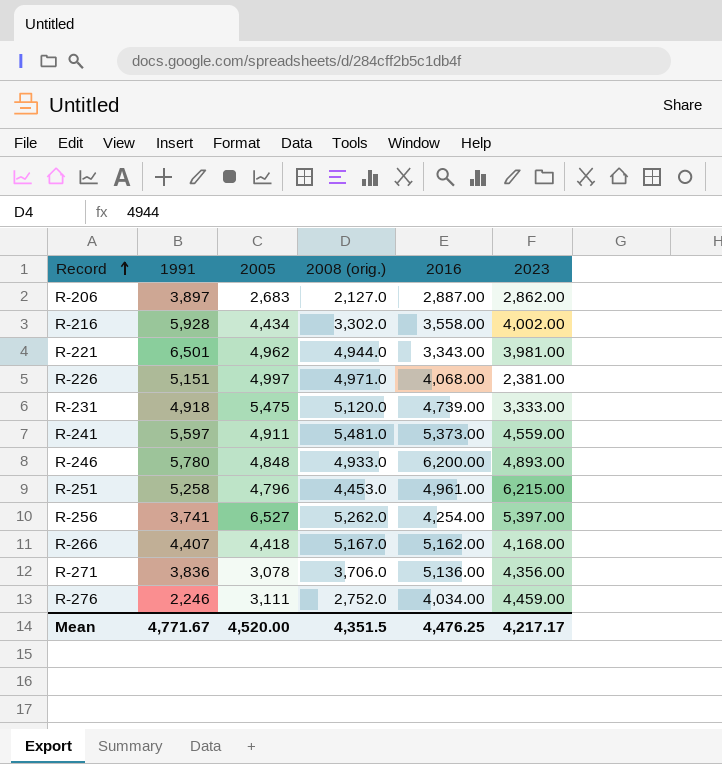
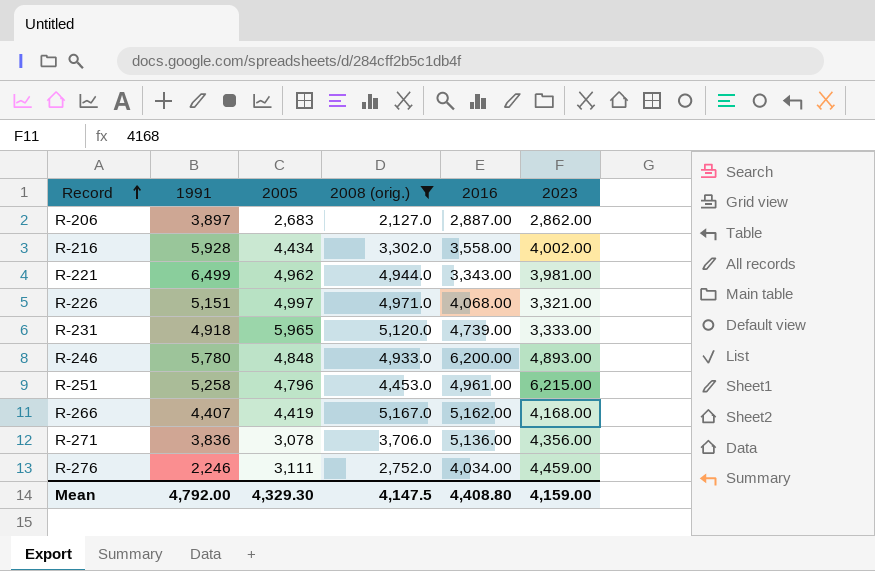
filter: none -> 2008 (orig.) <= 5,167.0
R-221 | 1991: 6,501 -> 6,499
R-226 | 2023: 2,381.00 -> 3,321.00
R-231 | 2005: 5,475 -> 5,965
R-266 | 2005: 4,418 -> 4,419
Mean | 1991: 4,771.67 -> 4,792.00
Mean | 2005: 4,520.00 -> 4,329.30
Mean | 2008 (orig.): 4,351.5 -> 4,147.5
Mean | 2016: 4,476.25 -> 4,408.80
Mean | 2023: 4,217.17 -> 4,159.00

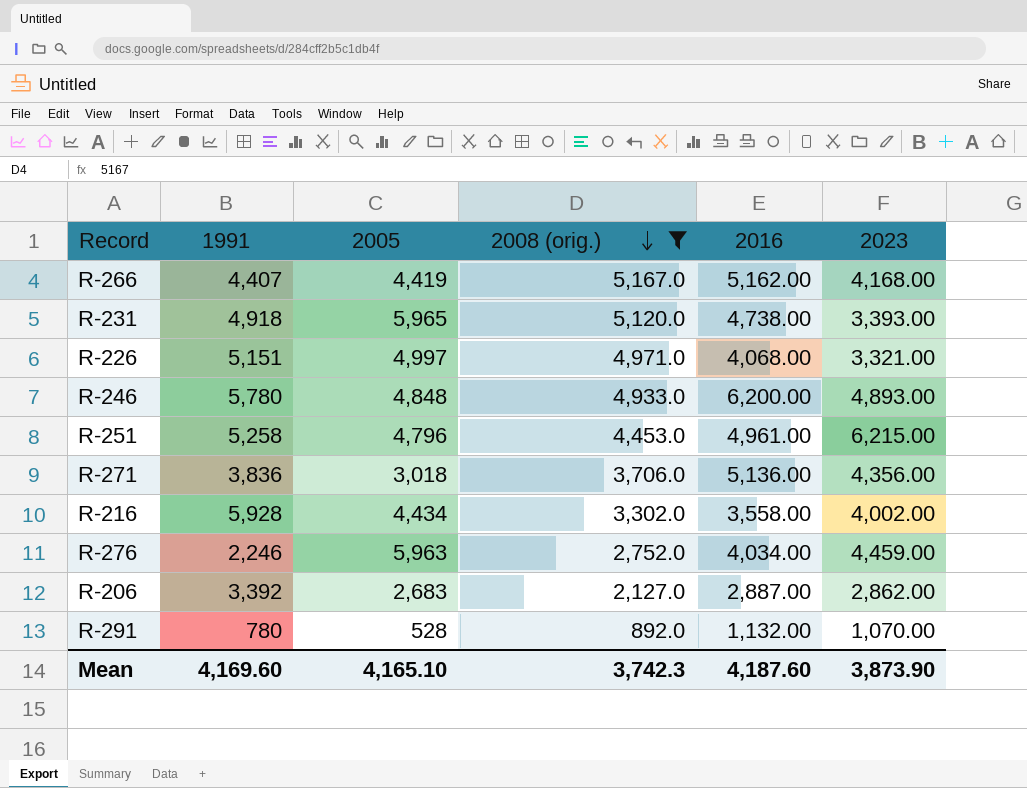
row order: Record ascending -> 2008 (orig.) descending
row R-221: 6,499 | 4,962 | 4,944.0 | 3,343.00 | 3,981.00 -> none
R-231 | 2016: 4,739.00 -> 4,738.00
R-231 | 2023: 3,333.00 -> 3,393.00
R-271 | 2005: 3,078 -> 3,018
R-276 | 2005: 3,111 -> 5,963
R-206 | 1991: 3,897 -> 3,392
row R-291: none -> 780 | 528 | 892.0 | 1,132.00 | 1,070.00
Mean | 1991: 4,792.00 -> 4,169.60
Mean | 2005: 4,329.30 -> 4,165.10
Mean | 2008 (orig.): 4,147.5 -> 3,742.3
Mean | 2016: 4,408.80 -> 4,187.60
Mean | 2023: 4,159.00 -> 3,873.90

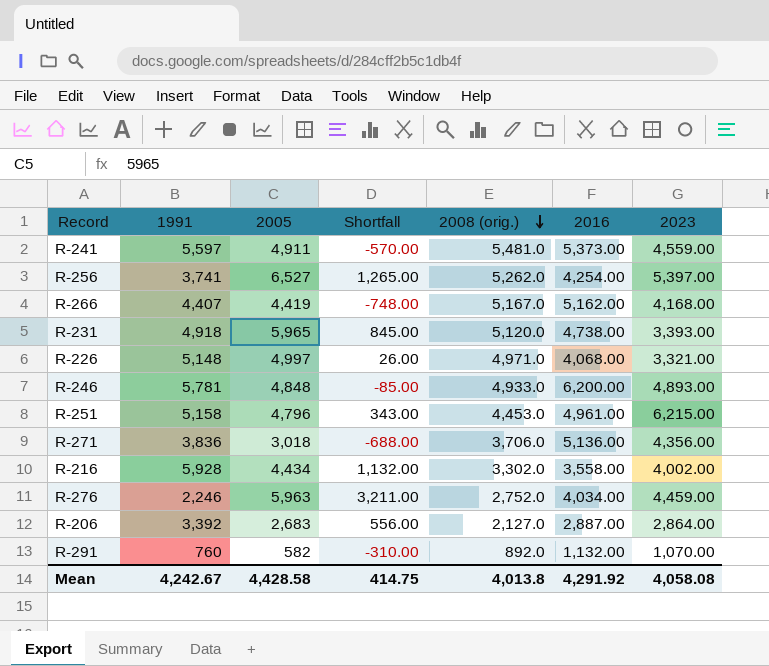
filter: 2008 (orig.) <= 5,167.0 -> none
column Shortfall | formula: none -> [2005] - [2008 (orig.)]
R-226 | 1991: 5,151 -> 5,148
R-246 | 1991: 5,780 -> 5,781
R-251 | 1991: 5,258 -> 5,158
R-206 | 2023: 2,862.00 -> 2,864.00
R-291 | 1991: 780 -> 760
R-291 | 2005: 528 -> 582
Mean | 1991: 4,169.60 -> 4,242.67
Mean | 2005: 4,165.10 -> 4,428.58
Mean | 2008 (orig.): 3,742.3 -> 4,013.8
Mean | 2016: 4,187.60 -> 4,291.92
Mean | 2023: 3,873.90 -> 4,058.08

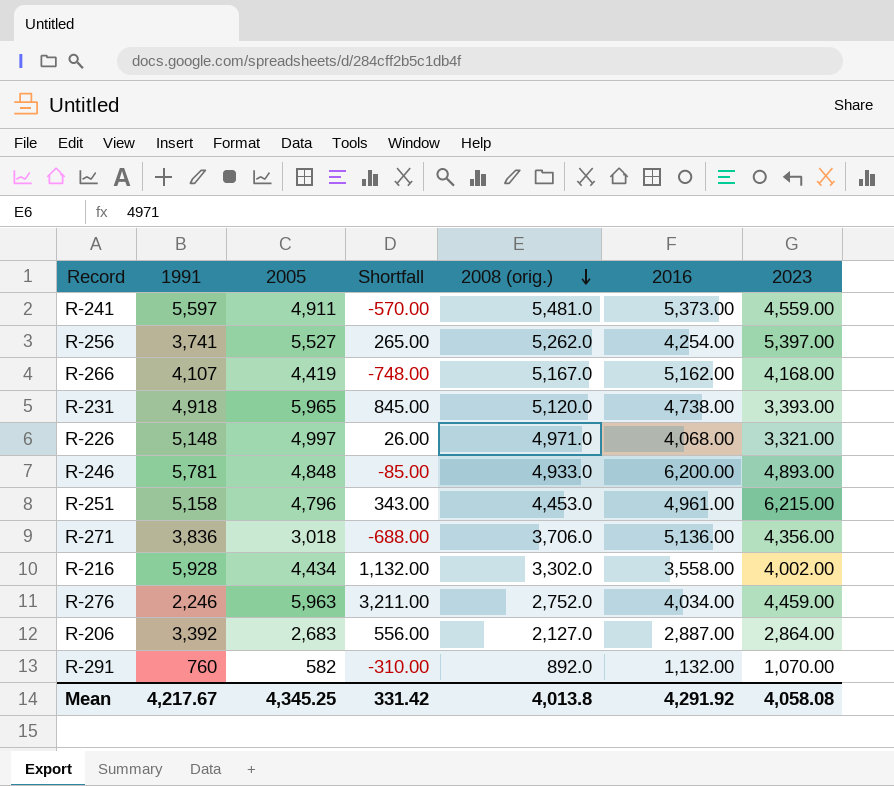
R-256 | 2005: 6,527 -> 5,527
R-256 | Shortfall: 1,265.00 -> 265.00
R-266 | 1991: 4,407 -> 4,107
Mean | 1991: 4,242.67 -> 4,217.67
Mean | 2005: 4,428.58 -> 4,345.25
Mean | Shortfall: 414.75 -> 331.42

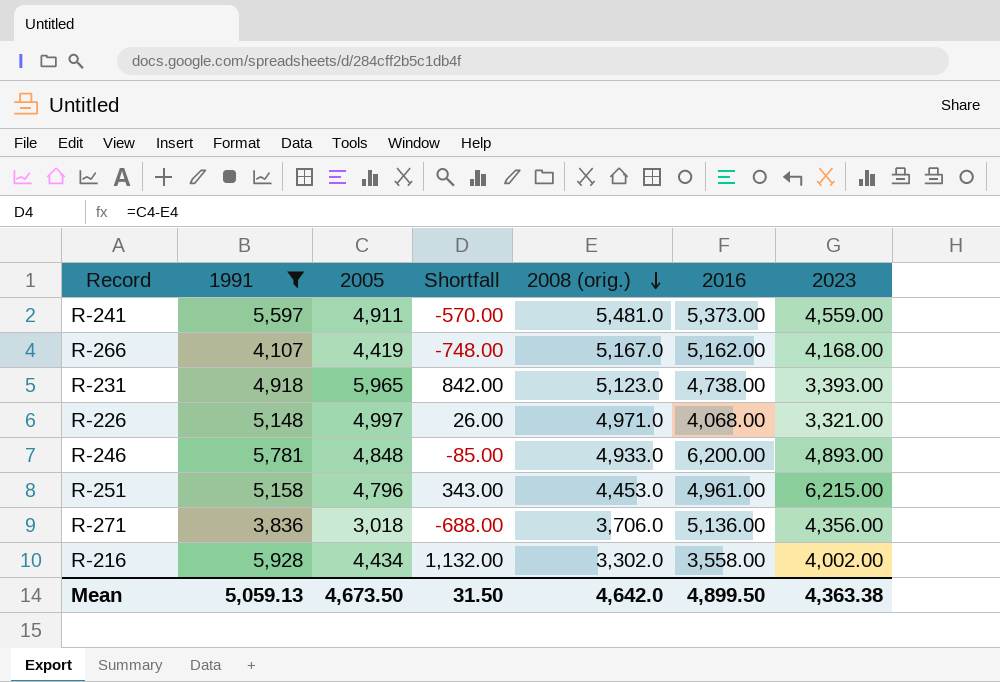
filter: none -> 1991 >= 3,836
R-231 | Shortfall: 845.00 -> 842.00
R-231 | 2008 (orig.): 5,120.0 -> 5,123.0
Mean | 1991: 4,217.67 -> 5,059.13
Mean | 2005: 4,345.25 -> 4,673.50
Mean | Shortfall: 331.42 -> 31.50
Mean | 2008 (orig.): 4,013.8 -> 4,642.0
Mean | 2016: 4,291.92 -> 4,899.50
Mean | 2023: 4,058.08 -> 4,363.38

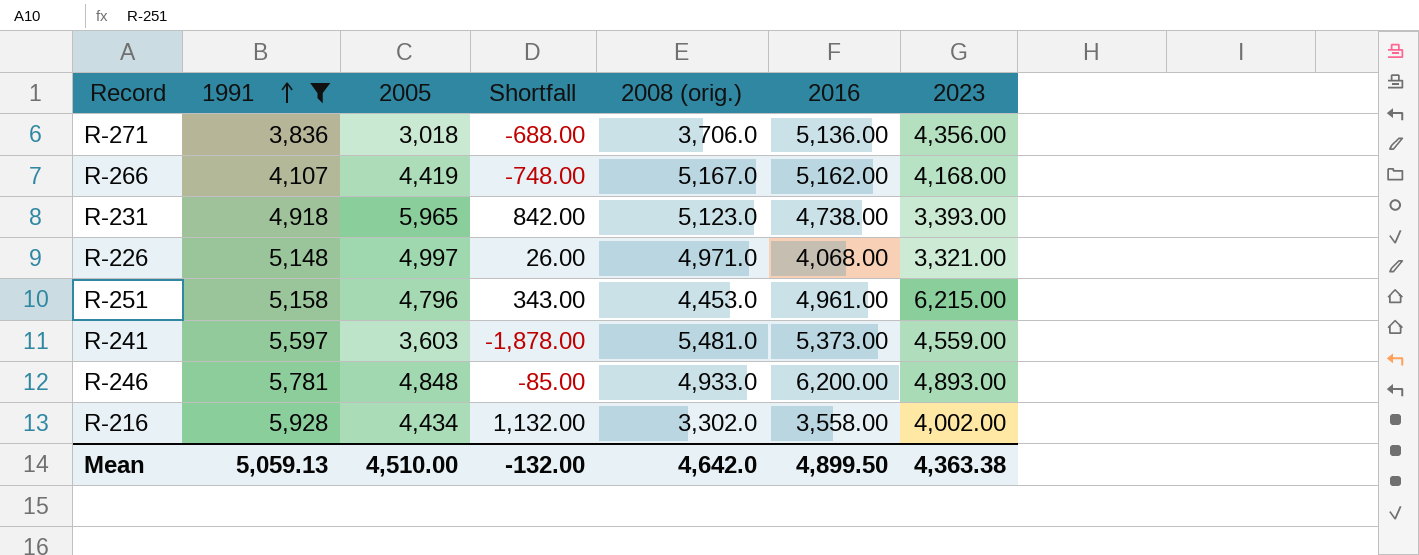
row order: 2008 (orig.) descending -> 1991 ascending
R-241 | 2005: 4,911 -> 3,603
R-241 | Shortfall: -570.00 -> -1,878.00
Mean | 2005: 4,673.50 -> 4,510.00
Mean | Shortfall: 31.50 -> -132.00

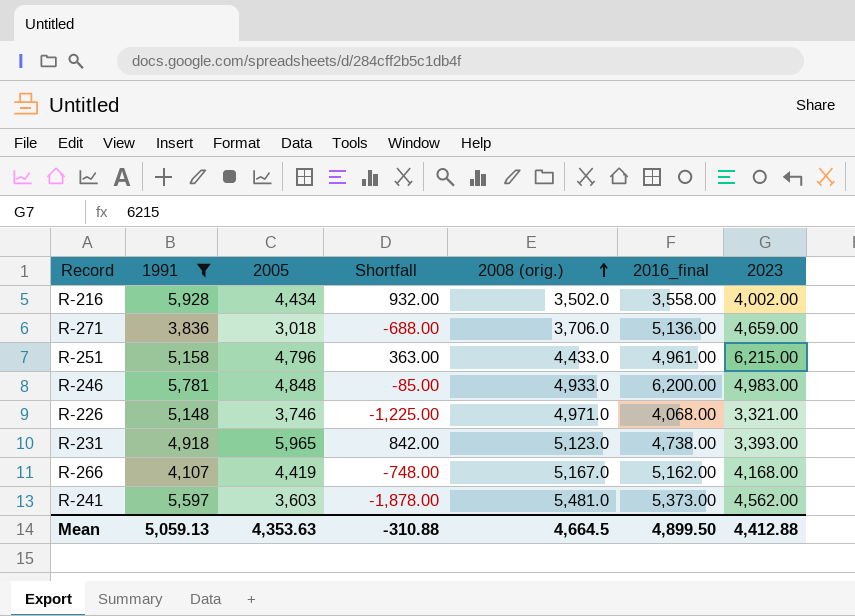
row order: 1991 ascending -> 2008 (orig.) ascending
column name: 2016 -> 2016_final
R-216 | Shortfall: 1,132.00 -> 932.00
R-216 | 2008 (orig.): 3,302.0 -> 3,502.0
R-271 | 2023: 4,356.00 -> 4,659.00
R-251 | Shortfall: 343.00 -> 363.00
R-251 | 2008 (orig.): 4,453.0 -> 4,433.0
R-246 | 2023: 4,893.00 -> 4,983.00
R-226 | 2005: 4,997 -> 3,746
R-226 | Shortfall: 26.00 -> -1,225.00
R-241 | 2023: 4,559.00 -> 4,562.00
Mean | 2005: 4,510.00 -> 4,353.63
Mean | Shortfall: -132.00 -> -310.88
Mean | 2008 (orig.): 4,642.0 -> 4,664.5
Mean | 2023: 4,363.38 -> 4,412.88

